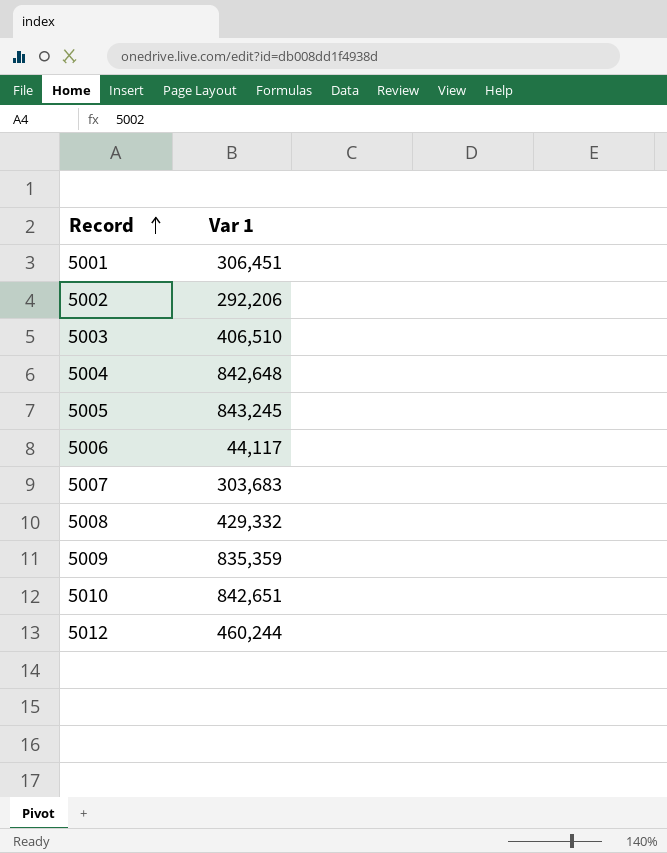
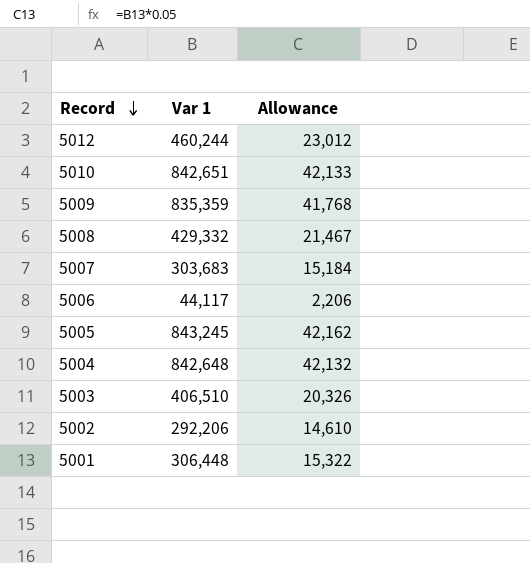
row order: Record ascending -> Record descending
column Allowance | formula: none -> [Var 1] * 0.05
5001 | Var 1: 306,451 -> 306,448

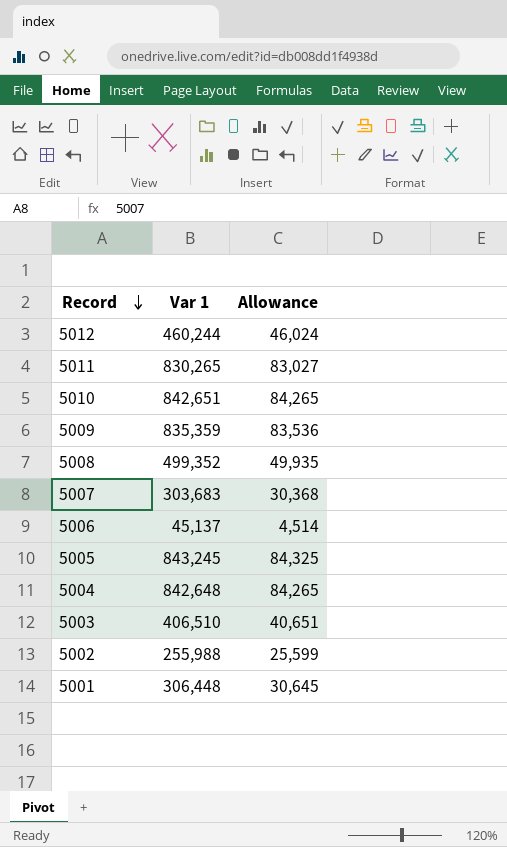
column Allowance | formula: [Var 1] * 0.05 -> [Var 1] * 0.1
row 5011: none -> 830,265 | 83,027
5008 | Var 1: 429,332 -> 499,352
5006 | Var 1: 44,117 -> 45,137
5002 | Var 1: 292,206 -> 255,988

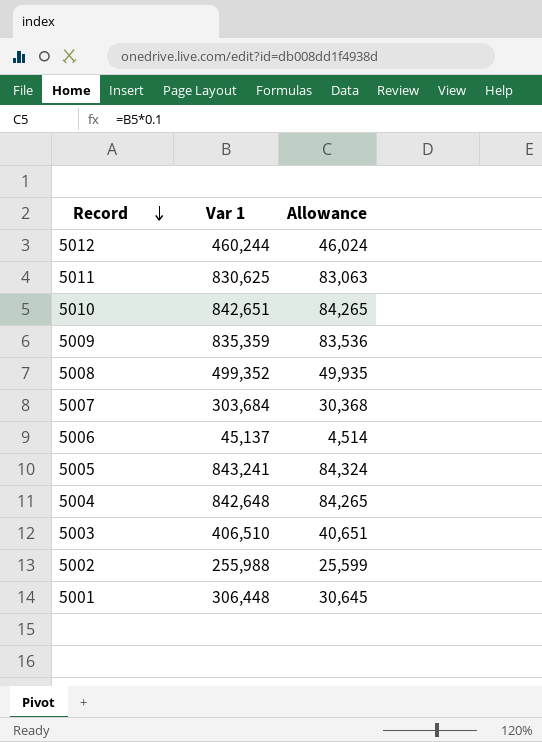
5011 | Var 1: 830,265 -> 830,625
5011 | Allowance: 83,027 -> 83,063
5007 | Var 1: 303,683 -> 303,684
5005 | Var 1: 843,245 -> 843,241
5005 | Allowance: 84,325 -> 84,324

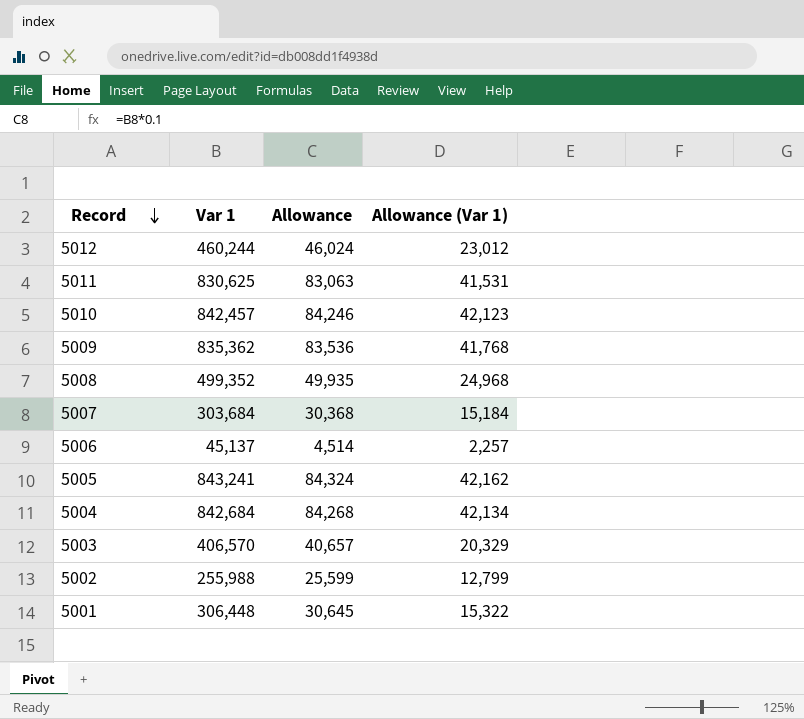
column Allowance (Var 1) | formula: none -> [Var 1] * 0.05
5010 | Var 1: 842,651 -> 842,457
5010 | Allowance: 84,265 -> 84,246
5009 | Var 1: 835,359 -> 835,362
5004 | Var 1: 842,648 -> 842,684
5004 | Allowance: 84,265 -> 84,268
5003 | Var 1: 406,510 -> 406,570
5003 | Allowance: 40,651 -> 40,657

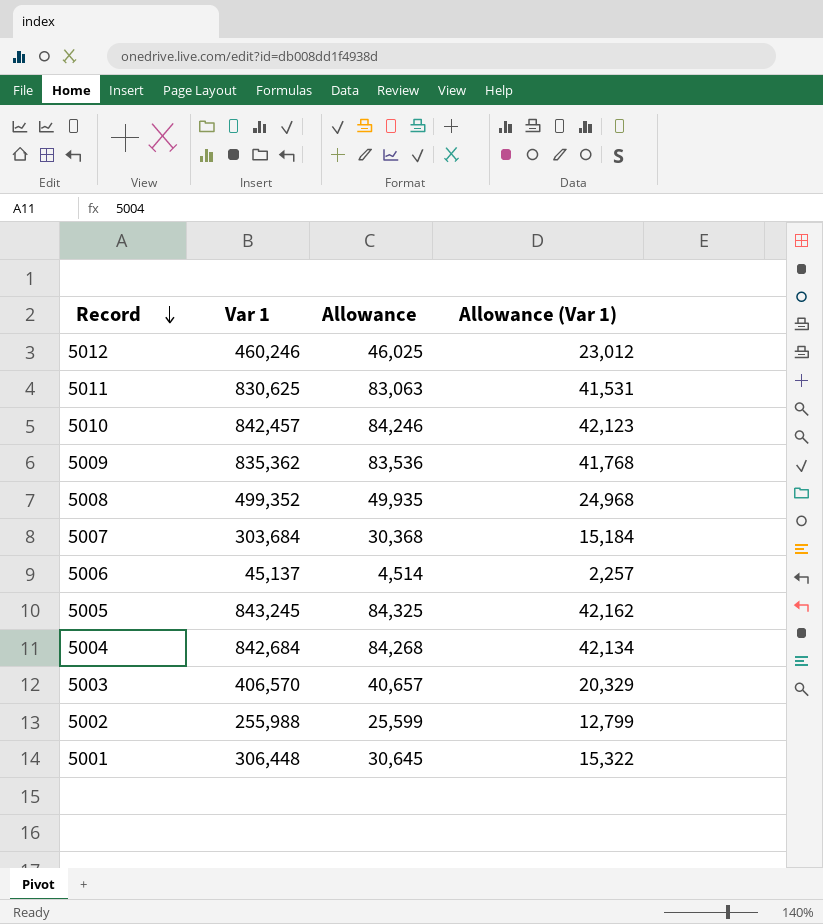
5012 | Var 1: 460,244 -> 460,246
5012 | Allowance: 46,024 -> 46,025
5005 | Var 1: 843,241 -> 843,245
5005 | Allowance: 84,324 -> 84,325

